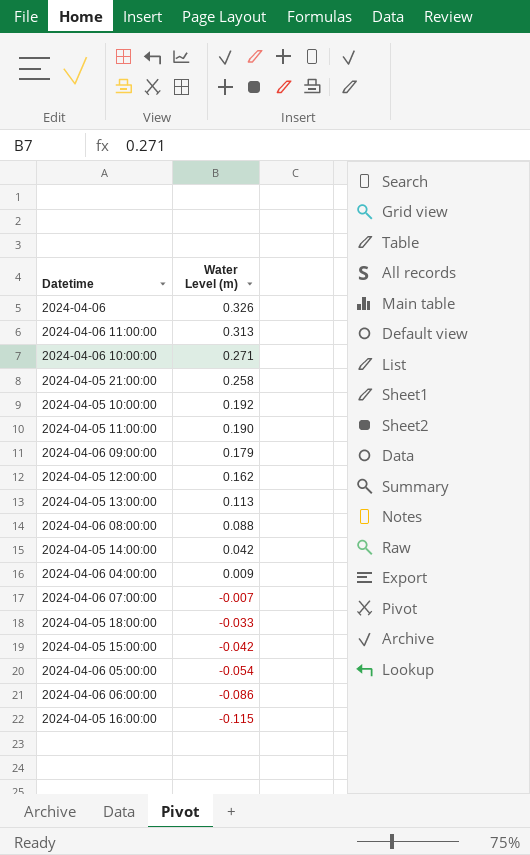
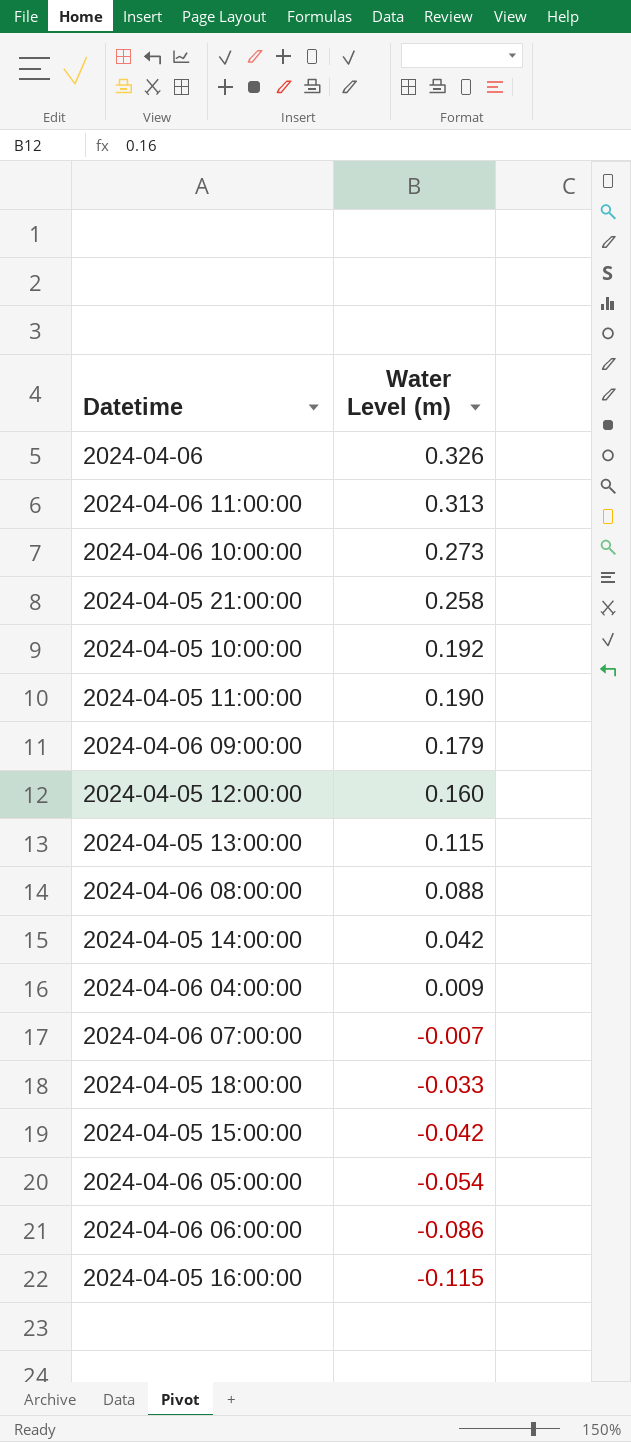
2024-04-06 10:00:00 | Water Level (m): 0.271 -> 0.273
2024-04-05 12:00:00 | Water Level (m): 0.162 -> 0.160
2024-04-05 13:00:00 | Water Level (m): 0.113 -> 0.115

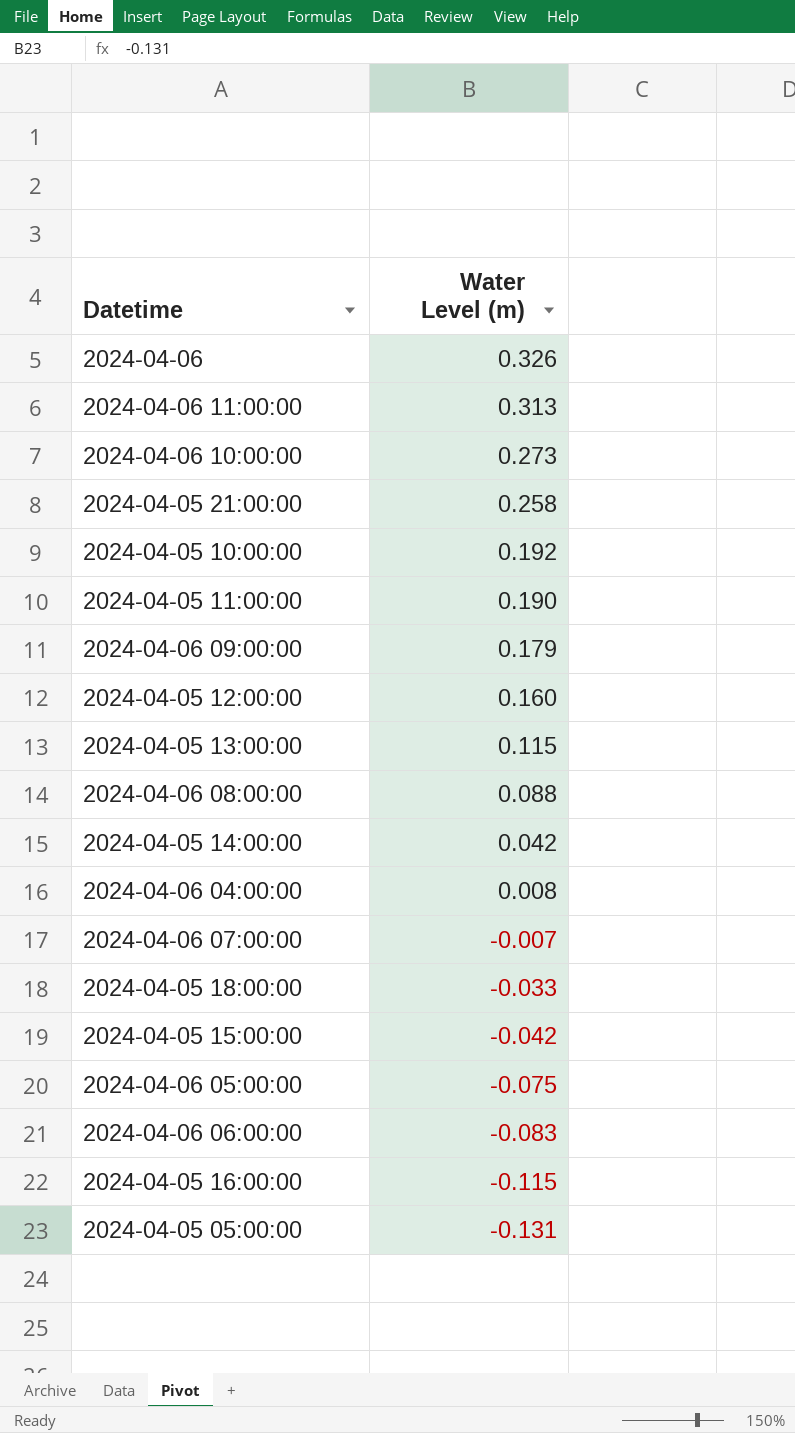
2024-04-06 04:00:00 | Water Level (m): 0.009 -> 0.008
2024-04-06 05:00:00 | Water Level (m): -0.054 -> -0.075
2024-04-06 06:00:00 | Water Level (m): -0.086 -> -0.083
row 2024-04-05 05:00:00: none -> -0.131

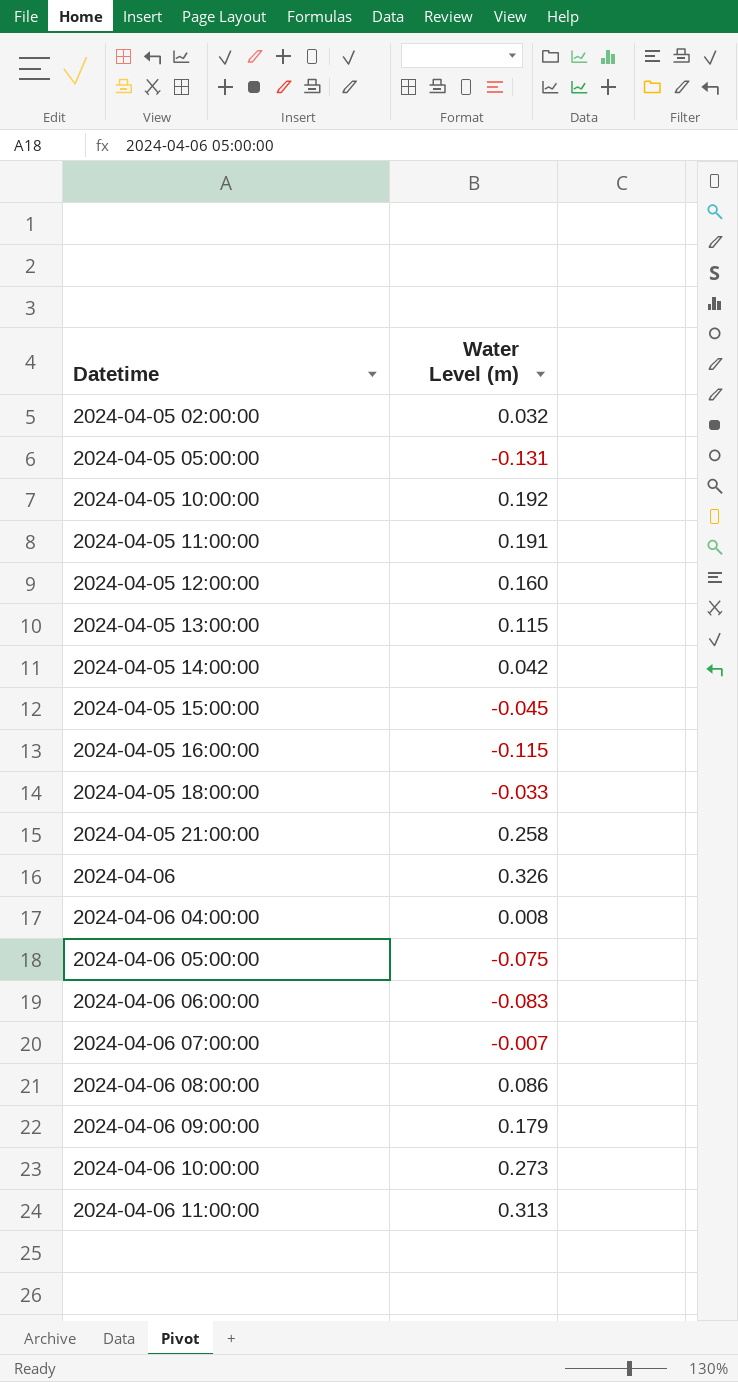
row order: Water Level (m) descending -> Datetime ascending
row 2024-04-05 02:00:00: none -> 0.032
2024-04-05 11:00:00 | Water Level (m): 0.190 -> 0.191
2024-04-05 15:00:00 | Water Level (m): -0.042 -> -0.045
2024-04-06 08:00:00 | Water Level (m): 0.088 -> 0.086

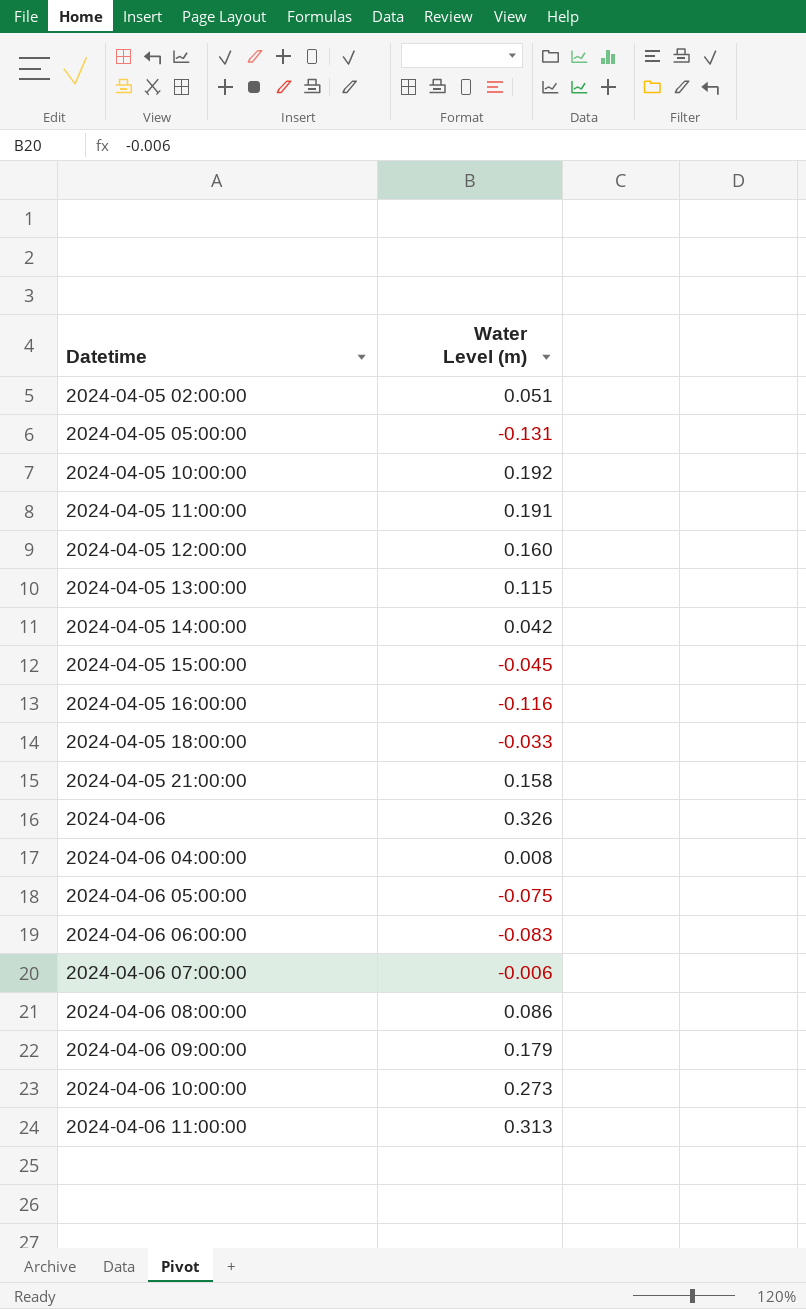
2024-04-05 02:00:00 | Water Level (m): 0.032 -> 0.051
2024-04-05 16:00:00 | Water Level (m): -0.115 -> -0.116
2024-04-05 21:00:00 | Water Level (m): 0.258 -> 0.158
2024-04-06 07:00:00 | Water Level (m): -0.007 -> -0.006

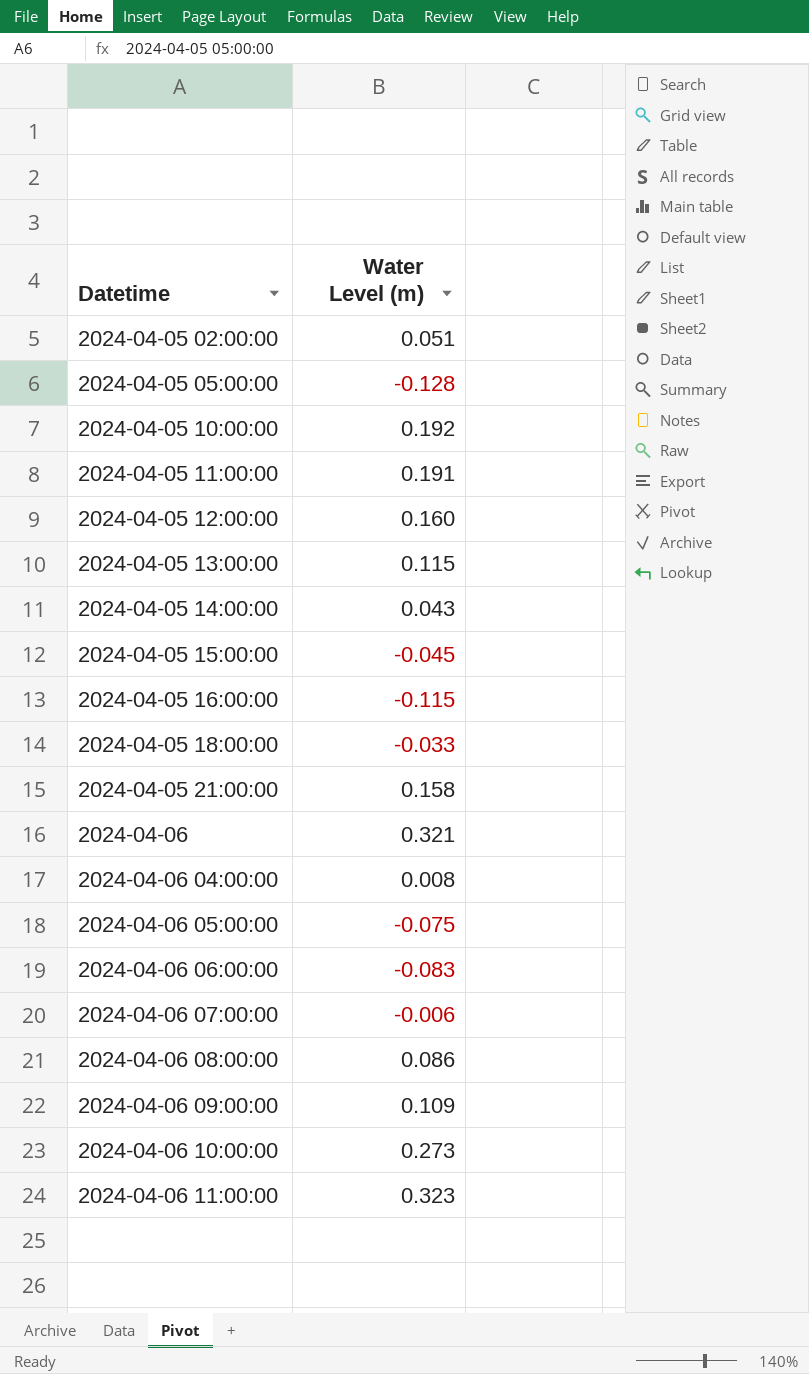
2024-04-05 05:00:00 | Water Level (m): -0.131 -> -0.128
2024-04-05 14:00:00 | Water Level (m): 0.042 -> 0.043
2024-04-05 16:00:00 | Water Level (m): -0.116 -> -0.115
2024-04-06 | Water Level (m): 0.326 -> 0.321
2024-04-06 09:00:00 | Water Level (m): 0.179 -> 0.109
2024-04-06 11:00:00 | Water Level (m): 0.313 -> 0.323

